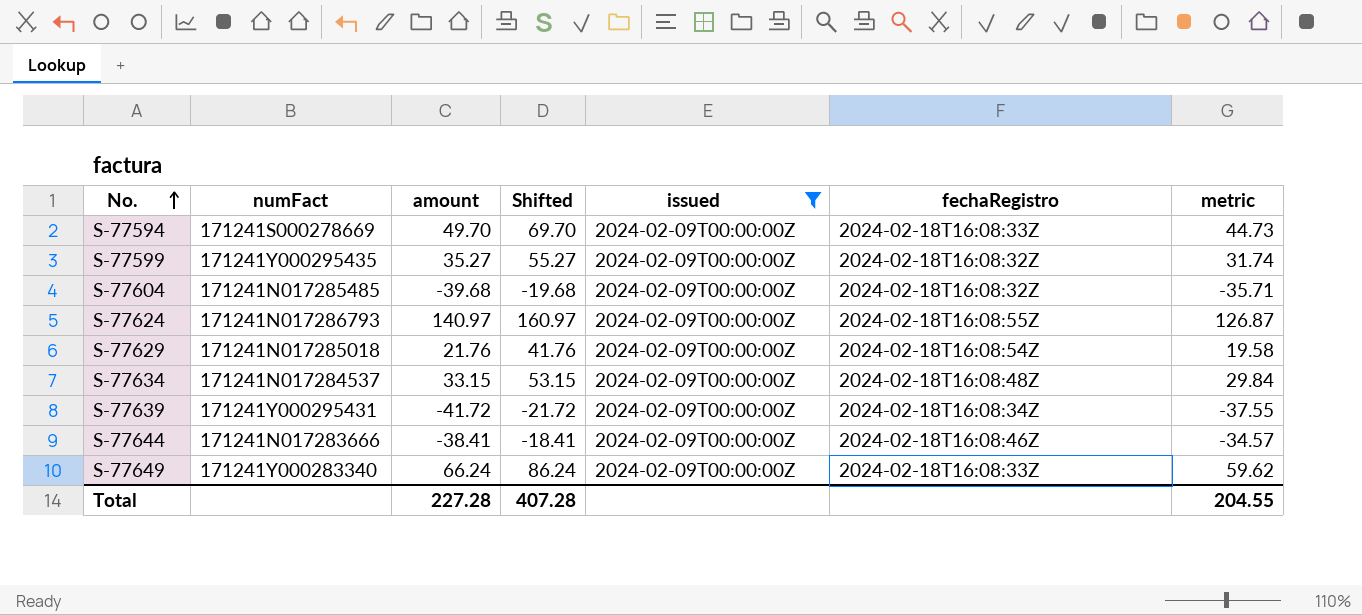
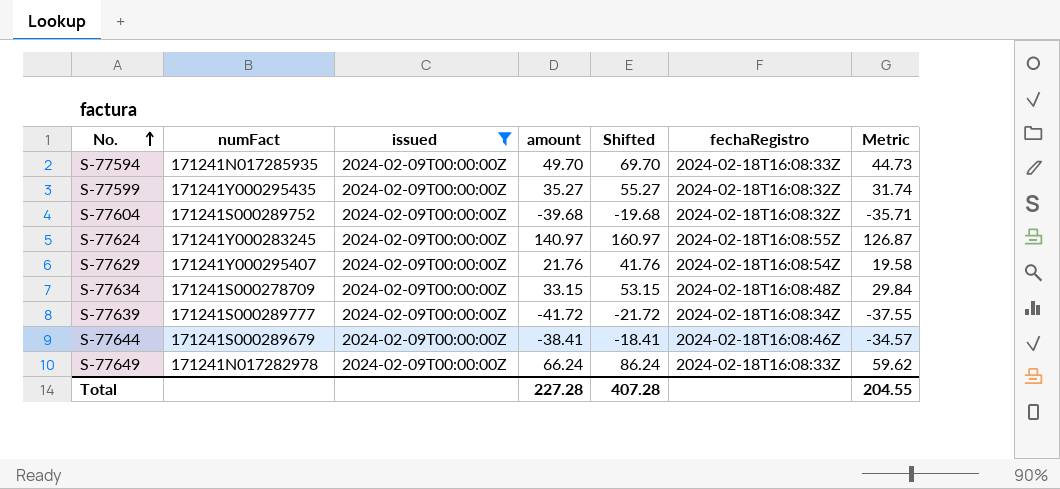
column issued | position: 5 -> 3
column name: metric -> Metric
S-77594 | numFact: 171241S000278669 -> 171241N017285935
S-77604 | numFact: 171241N017285485 -> 171241S000289752
S-77624 | numFact: 171241N017286793 -> 171241Y000283245
S-77629 | numFact: 171241N017285018 -> 171241Y000295407
S-77634 | numFact: 171241N017284537 -> 171241S000278709
S-77639 | numFact: 171241Y000295431 -> 171241S000289777
S-77644 | numFact: 171241N017283666 -> 171241S000289679
S-77649 | numFact: 171241Y000283340 -> 171241N017282978

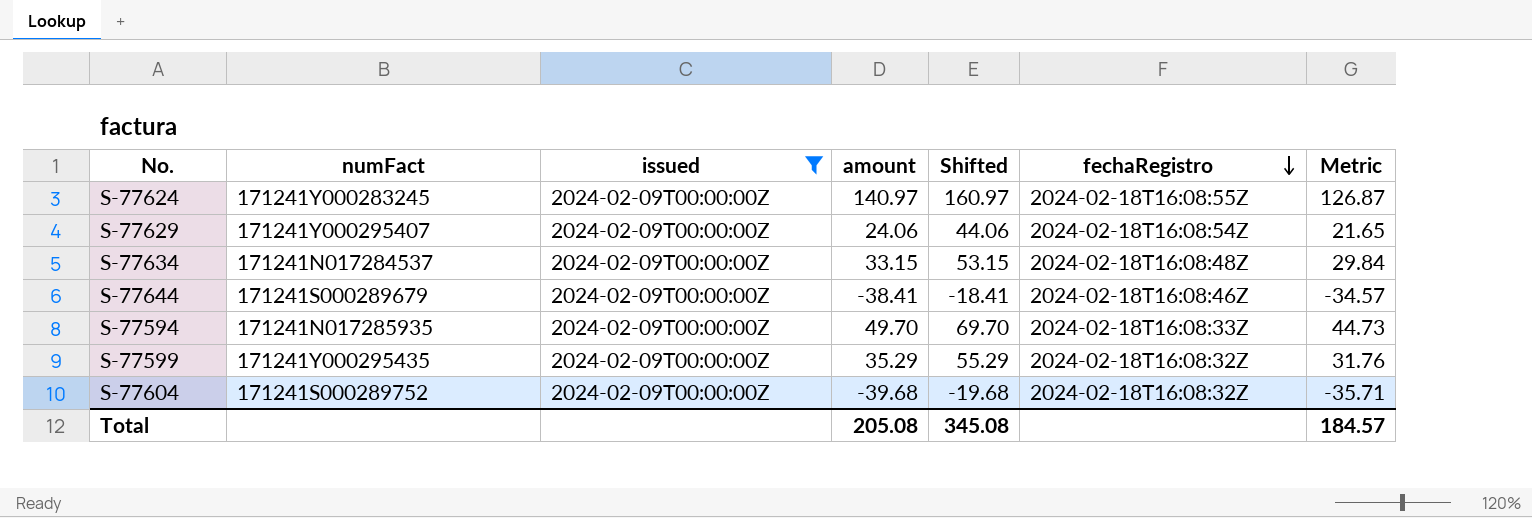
row order: No. ascending -> fechaRegistro descending
row S-77639: 171241S000289777 | 2024-02-09T00:00:00Z | -41.72 | -21.72 | 2024-02-18T16:08:34Z | -37.55 -> none
row S-77649: 171241N017282978 | 2024-02-09T00:00:00Z | 66.24 | 86.24 | 2024-02-18T16:08:33Z | 59.62 -> none
S-77629 | amount: 21.76 -> 24.06
S-77629 | Shifted: 41.76 -> 44.06
S-77629 | Metric: 19.58 -> 21.65
S-77634 | numFact: 171241S000278709 -> 171241N017284537
S-77599 | amount: 35.27 -> 35.29
S-77599 | Shifted: 55.27 -> 55.29
S-77599 | Metric: 31.74 -> 31.76
Total | amount: 227.28 -> 205.08
Total | Shifted: 407.28 -> 345.08
Total | Metric: 204.55 -> 184.57

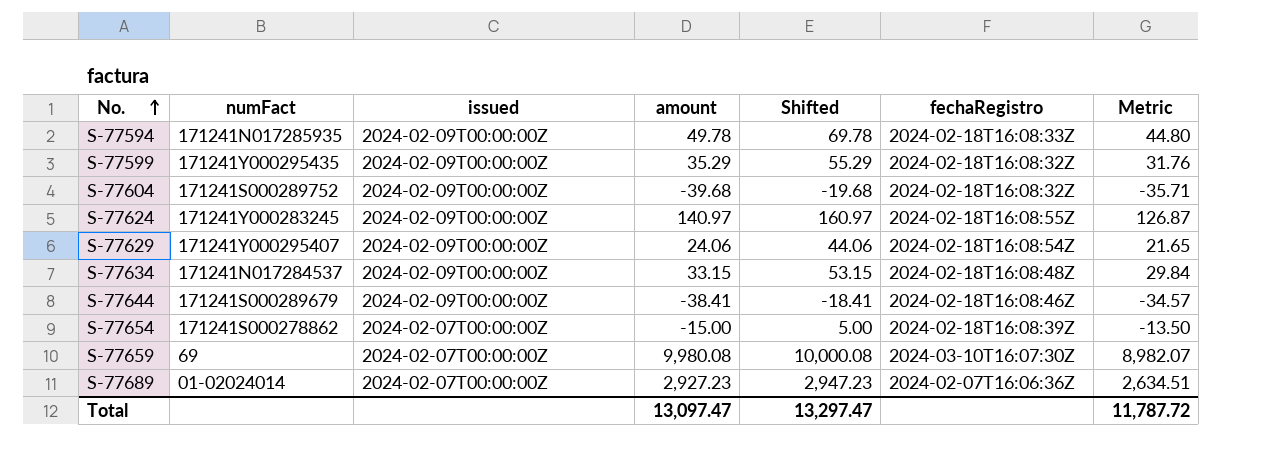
filter: issued = 2024-02-09T00:00:00Z -> none
row order: fechaRegistro descending -> No. ascending
S-77594 | amount: 49.70 -> 49.78
S-77594 | Shifted: 69.70 -> 69.78
S-77594 | Metric: 44.73 -> 44.80
Total | amount: 205.08 -> 13,097.47
Total | Shifted: 345.08 -> 13,297.47
Total | Metric: 184.57 -> 11,787.72

